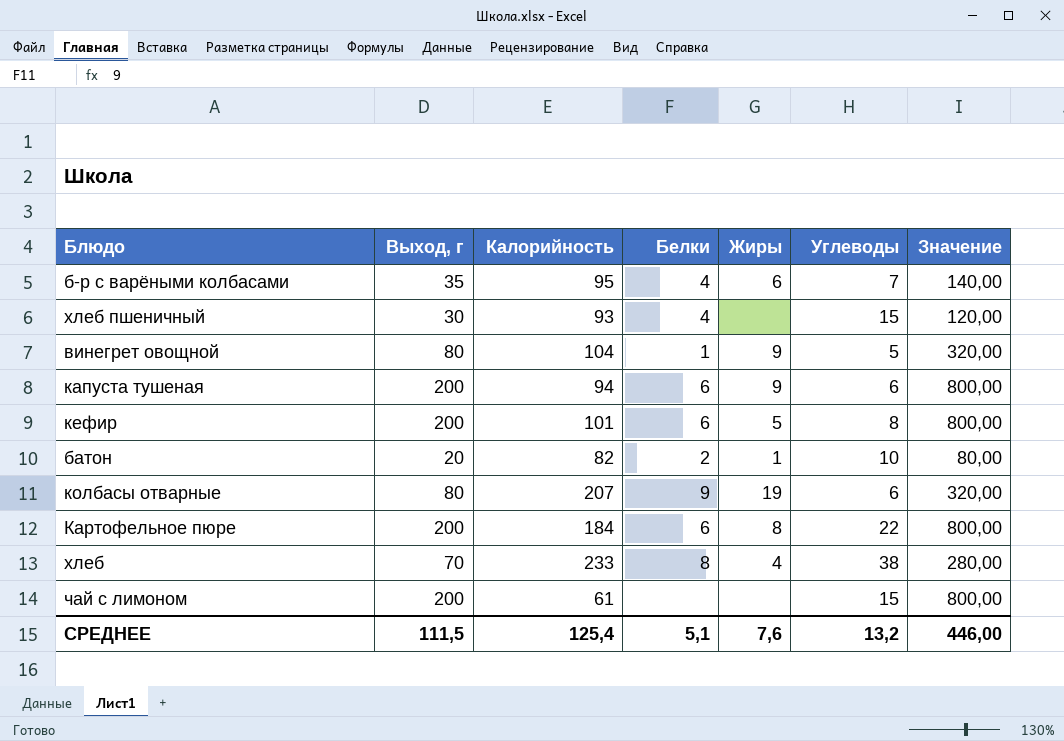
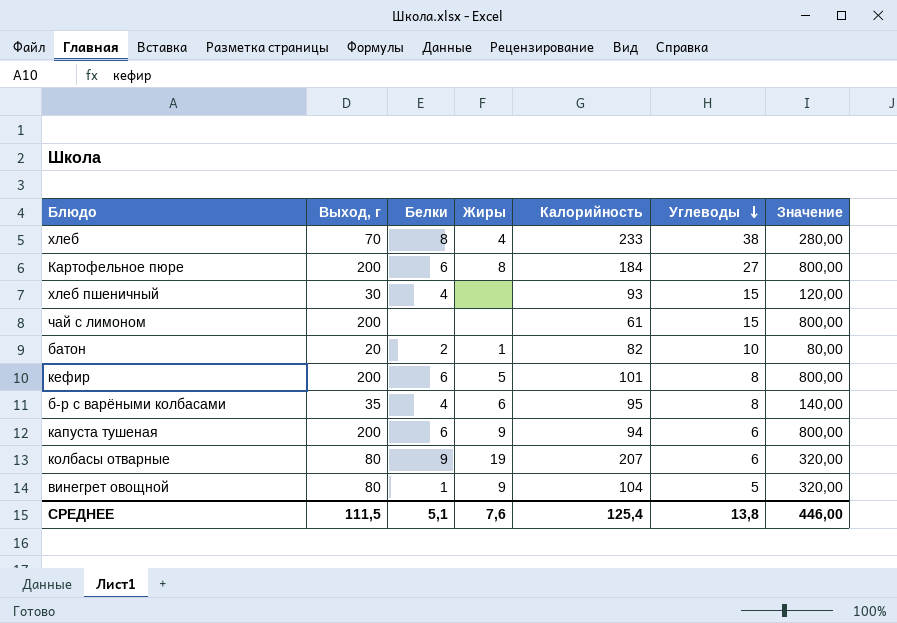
row order: none -> Углеводы descending
column Калорийность | position: 3 -> 5
Картофельное пюре | Углеводы: 22 -> 27
б-р с варёными колбасами | Углеводы: 7 -> 8
СРЕДНЕЕ | Углеводы: 13,2 -> 13,8

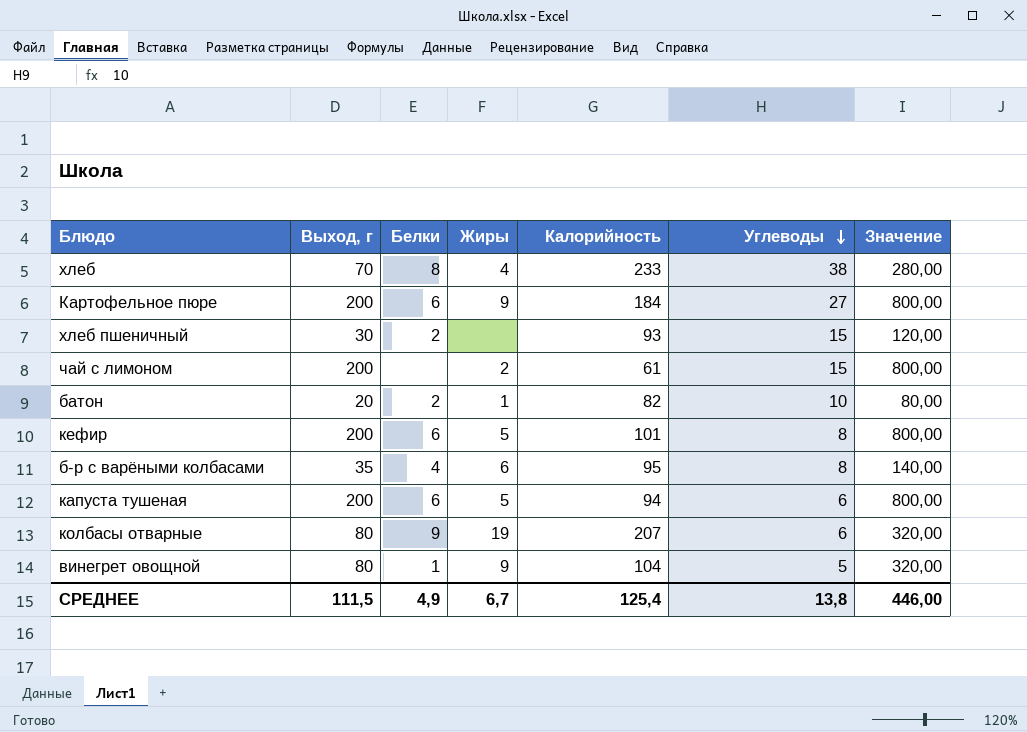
Картофельное пюре | Жиры: 8 -> 9
хлеб пшеничный | Белки: 4 -> 2
чай с лимоном | Жиры: none -> 2
капуста тушеная | Жиры: 9 -> 5
СРЕДНЕЕ | Белки: 5,1 -> 4,9
СРЕДНЕЕ | Жиры: 7,6 -> 6,7

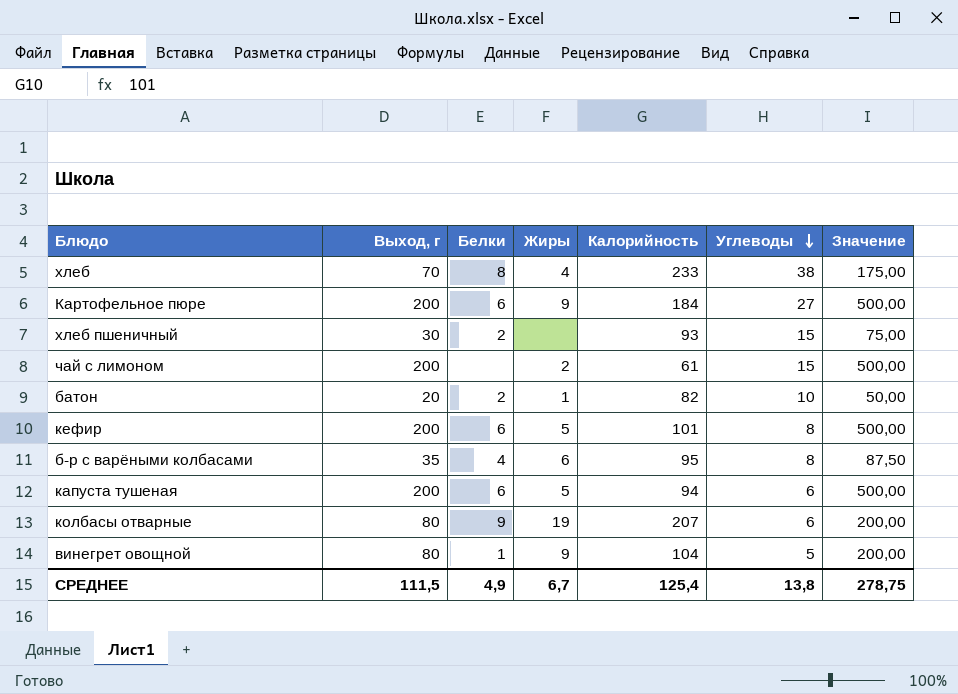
column Значение | formula: [Выход, г] * 4 -> [Выход, г] * 2,5
СРЕДНЕЕ | Значение: 446,00 -> 278,75

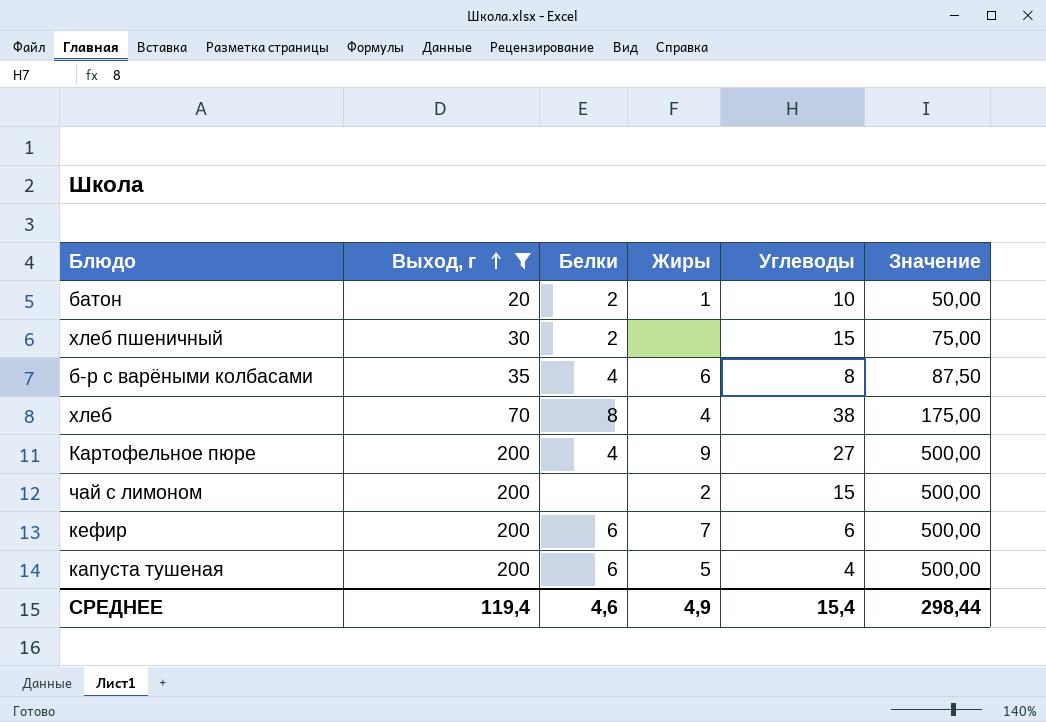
filter: none -> Выход, г != 80
row order: Углеводы descending -> Выход, г ascending
column Калорийность | position: 5 -> none
Картофельное пюре | Белки: 6 -> 4
кефир | Жиры: 5 -> 7
кефир | Углеводы: 8 -> 6
капуста тушеная | Углеводы: 6 -> 4
СРЕДНЕЕ | Выход, г: 111,5 -> 119,4
СРЕДНЕЕ | Белки: 4,9 -> 4,6
СРЕДНЕЕ | Жиры: 6,7 -> 4,9
СРЕДНЕЕ | Углеводы: 13,8 -> 15,4
СРЕДНЕЕ | Значение: 278,75 -> 298,44

